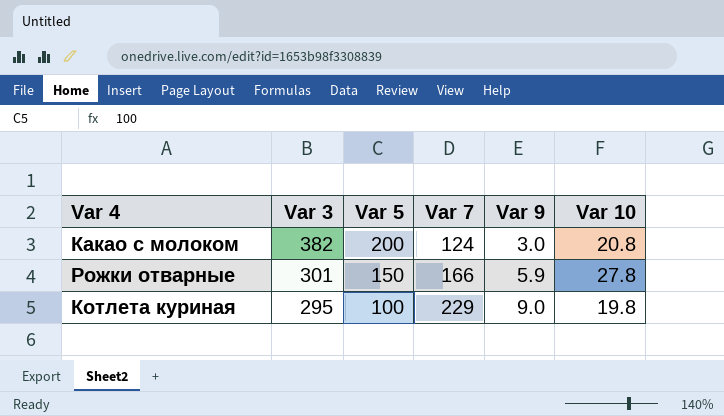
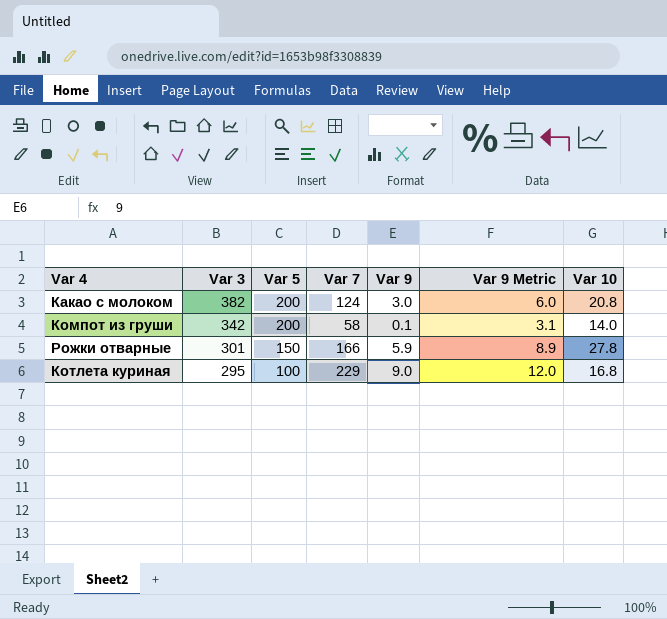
column Var 9 Metric | formula: none -> [Var 9] + 3
row Компот из груши: none -> 342 | 200 | 58 | 0.1 | 3.1 | 14.0
Котлета куриная | Var 10: 19.8 -> 16.8

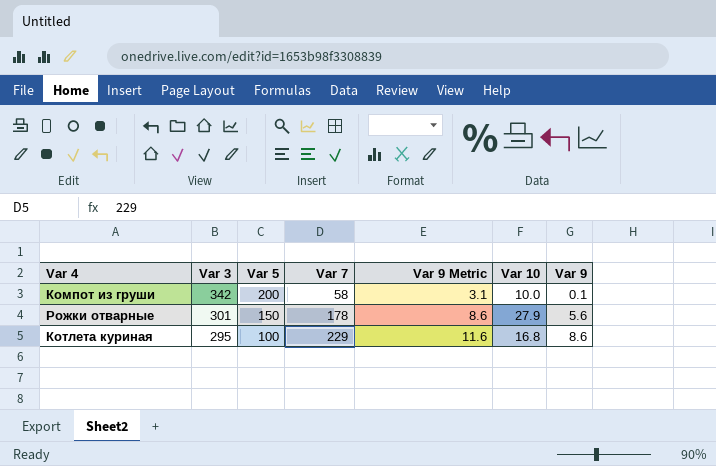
column Var 9 | position: 5 -> 7
row Какао с молоком: 382 | 200 | 124 | 3.0 | 6.0 | 20.8 -> none
Компот из груши | Var 10: 14.0 -> 10.0
Рожки отварные | Var 7: 166 -> 178
Рожки отварные | Var 9 Metric: 8.9 -> 8.6
Рожки отварные | Var 10: 27.8 -> 27.9
Рожки отварные | Var 9: 5.9 -> 5.6
Котлета куриная | Var 9 Metric: 12.0 -> 11.6
Котлета куриная | Var 9: 9.0 -> 8.6

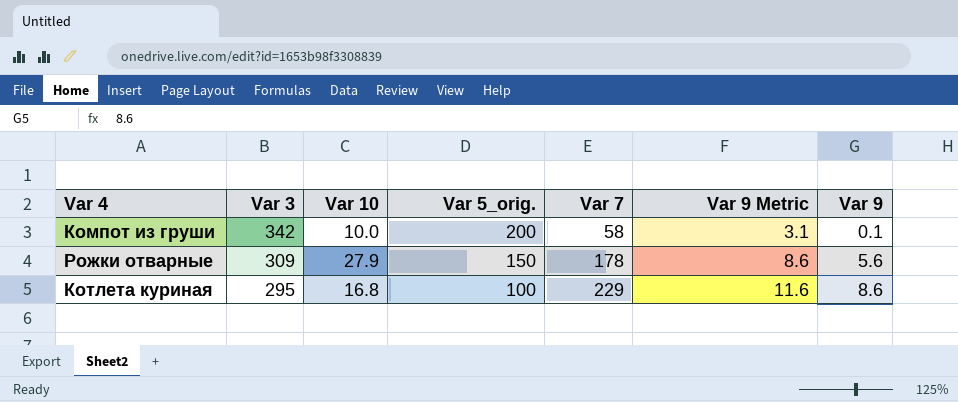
column Var 10 | position: 6 -> 3
column name: Var 5 -> Var 5_orig.
Рожки отварные | Var 3: 301 -> 309

